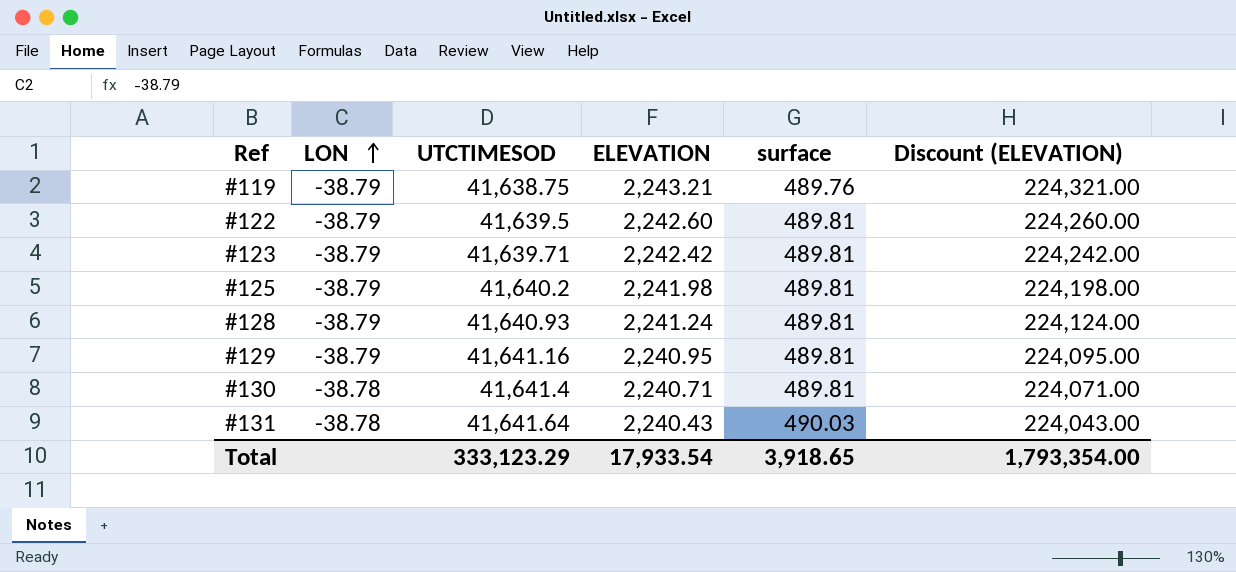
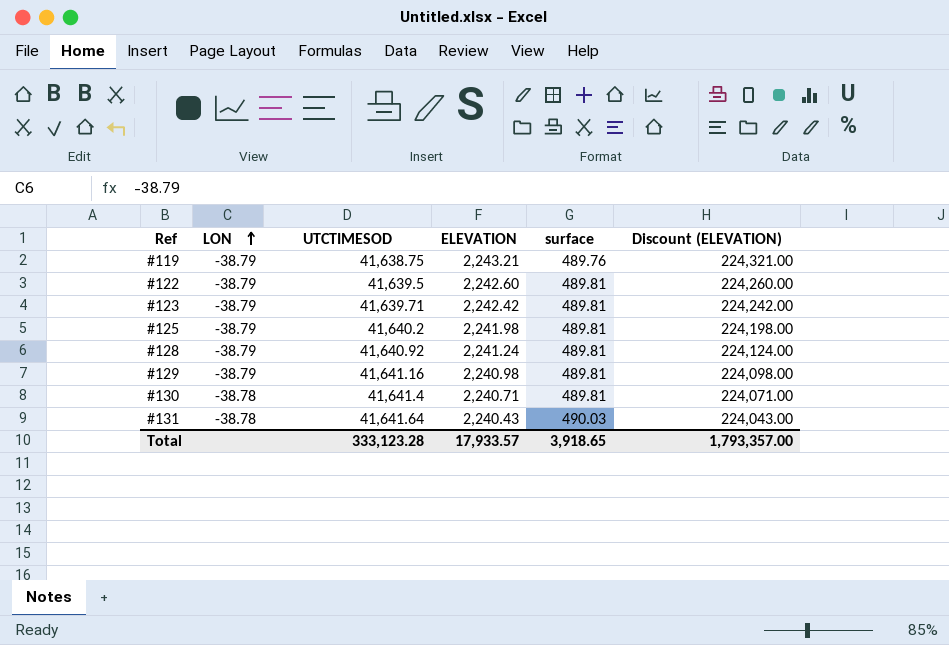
#128 | UTCTIMESOD: 41,640.93 -> 41,640.92
#129 | ELEVATION: 2,240.95 -> 2,240.98
#129 | Discount (ELEVATION): 224,095.00 -> 224,098.00
Total | UTCTIMESOD: 333,123.29 -> 333,123.28
Total | ELEVATION: 17,933.54 -> 17,933.57
Total | Discount (ELEVATION): 1,793,354.00 -> 1,793,357.00

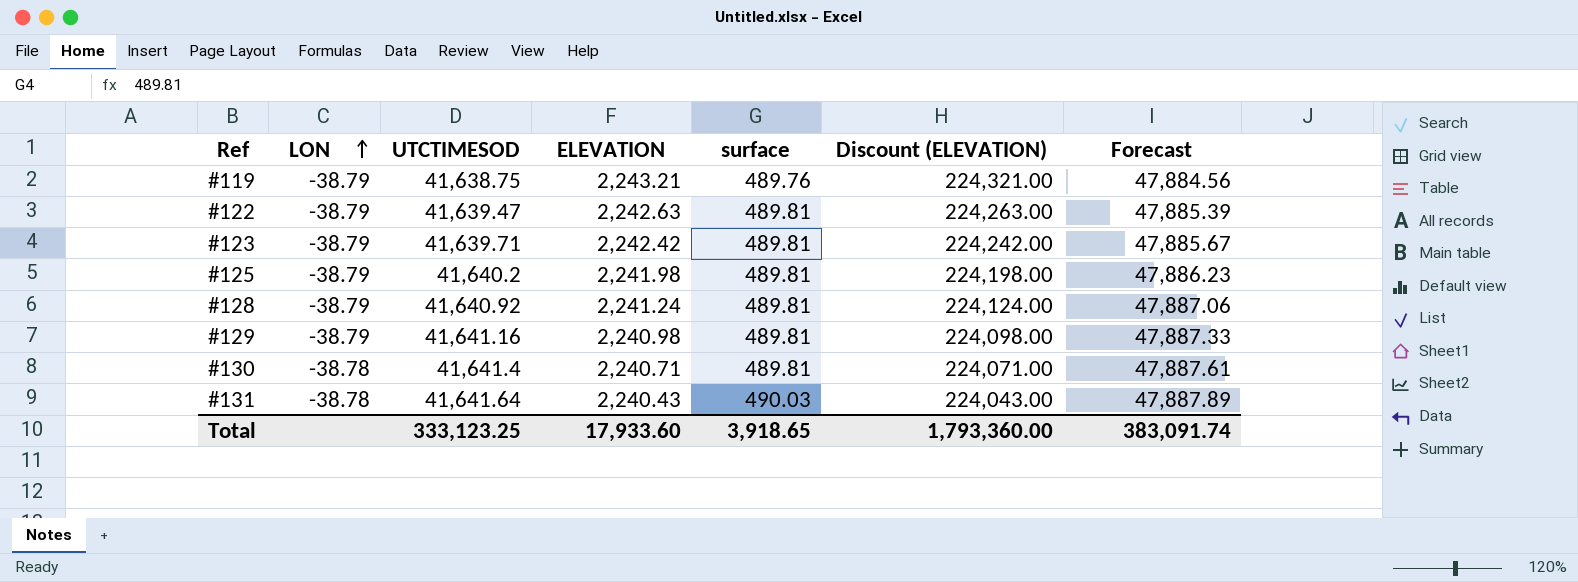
column Forecast | formula: none -> [UTCTIMESOD] * 1.15
#122 | UTCTIMESOD: 41,639.5 -> 41,639.47
#122 | ELEVATION: 2,242.60 -> 2,242.63
#122 | Discount (ELEVATION): 224,260.00 -> 224,263.00
Total | UTCTIMESOD: 333,123.28 -> 333,123.25
Total | ELEVATION: 17,933.57 -> 17,933.60
Total | Discount (ELEVATION): 1,793,357.00 -> 1,793,360.00

